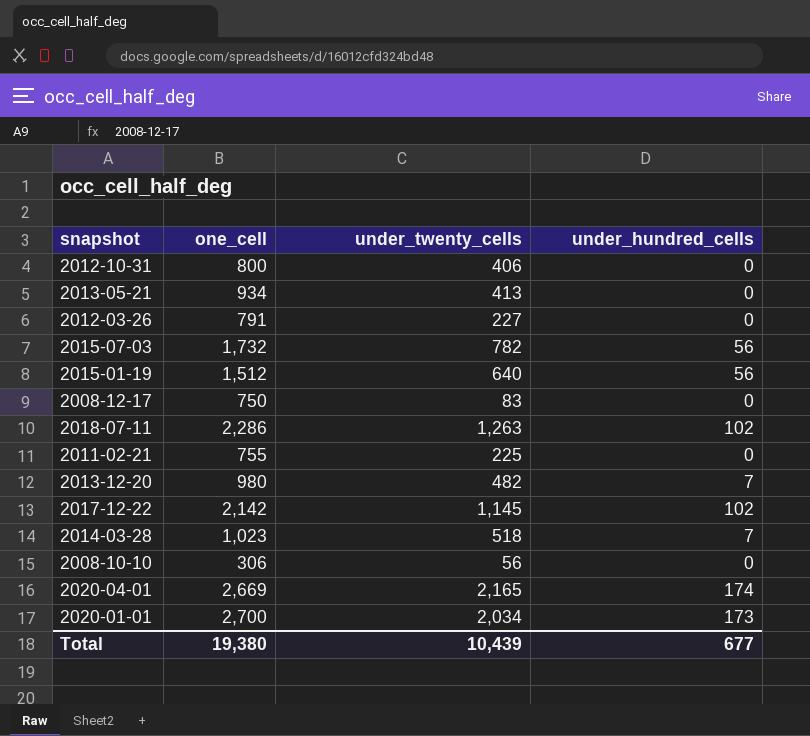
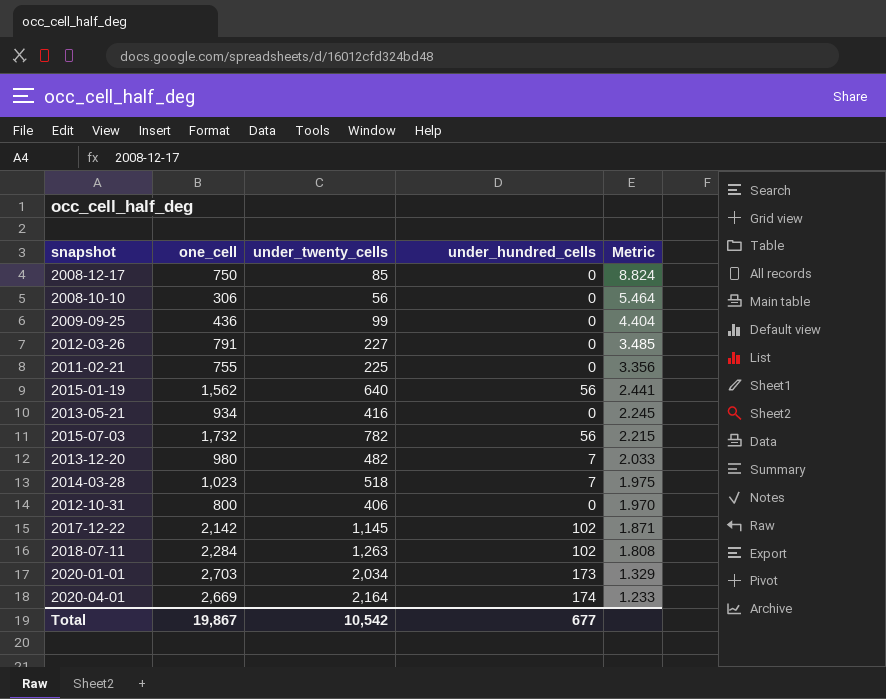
row order: none -> Metric descending
column Metric | formula: none -> [one_cell] / [under_twenty_cells]
2008-12-17 | under_twenty_cells: 83 -> 85
row 2009-09-25: none -> 436 | 99 | 0 | 4.404
2015-01-19 | one_cell: 1,512 -> 1,562
2013-05-21 | under_twenty_cells: 413 -> 416
2018-07-11 | one_cell: 2,286 -> 2,284
2020-01-01 | one_cell: 2,700 -> 2,703
2020-04-01 | under_twenty_cells: 2,165 -> 2,164
Total | one_cell: 19,380 -> 19,867
Total | under_twenty_cells: 10,439 -> 10,542

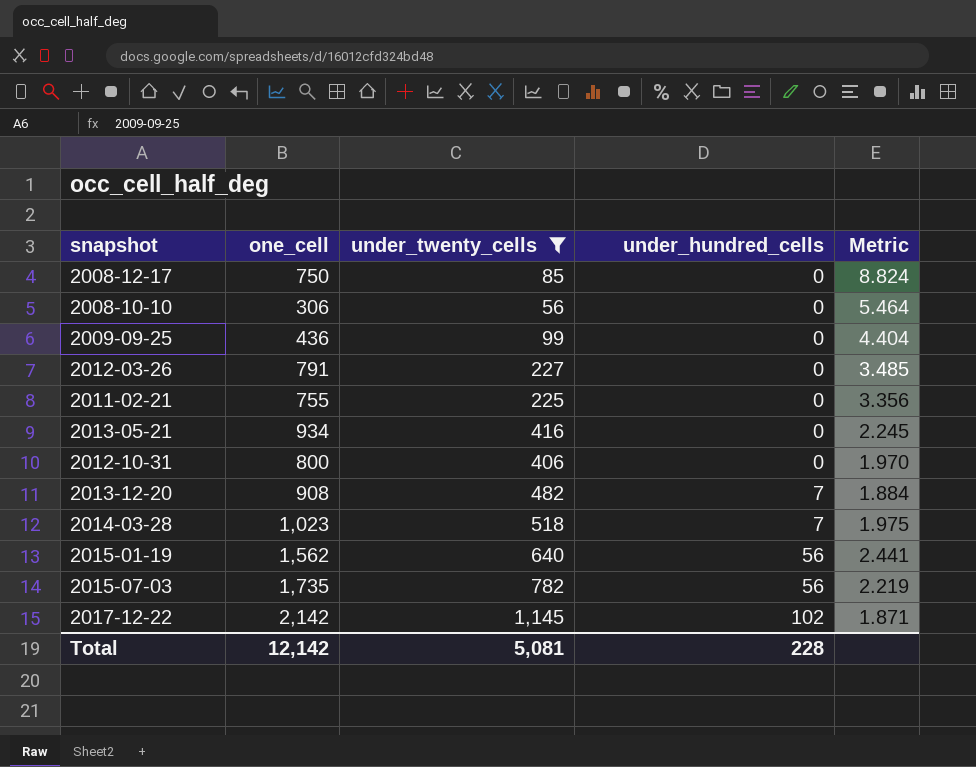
filter: none -> under_twenty_cells <= 1,145
row order: Metric descending -> under_hundred_cells ascending
2013-12-20 | one_cell: 980 -> 908
2013-12-20 | Metric: 2.033 -> 1.884
2015-07-03 | one_cell: 1,732 -> 1,735
2015-07-03 | Metric: 2.215 -> 2.219
Total | one_cell: 19,867 -> 12,142
Total | under_twenty_cells: 10,542 -> 5,081
Total | under_hundred_cells: 677 -> 228

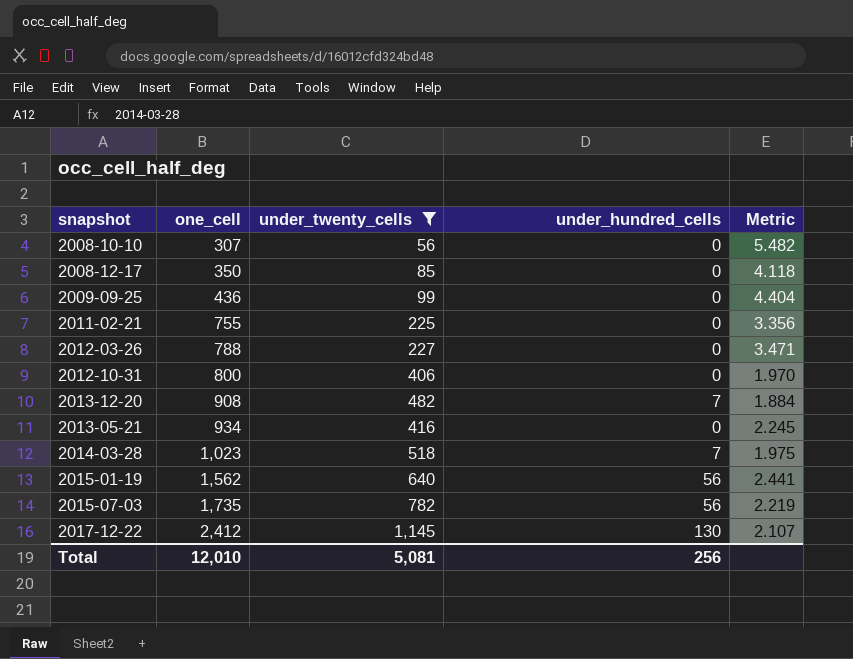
row order: under_hundred_cells ascending -> one_cell ascending
2008-10-10 | one_cell: 306 -> 307
2008-10-10 | Metric: 5.464 -> 5.482
2008-12-17 | one_cell: 750 -> 350
2008-12-17 | Metric: 8.824 -> 4.118
2012-03-26 | one_cell: 791 -> 788
2012-03-26 | Metric: 3.485 -> 3.471
2017-12-22 | one_cell: 2,142 -> 2,412
2017-12-22 | under_hundred_cells: 102 -> 130
2017-12-22 | Metric: 1.871 -> 2.107
Total | one_cell: 12,142 -> 12,010
Total | under_hundred_cells: 228 -> 256

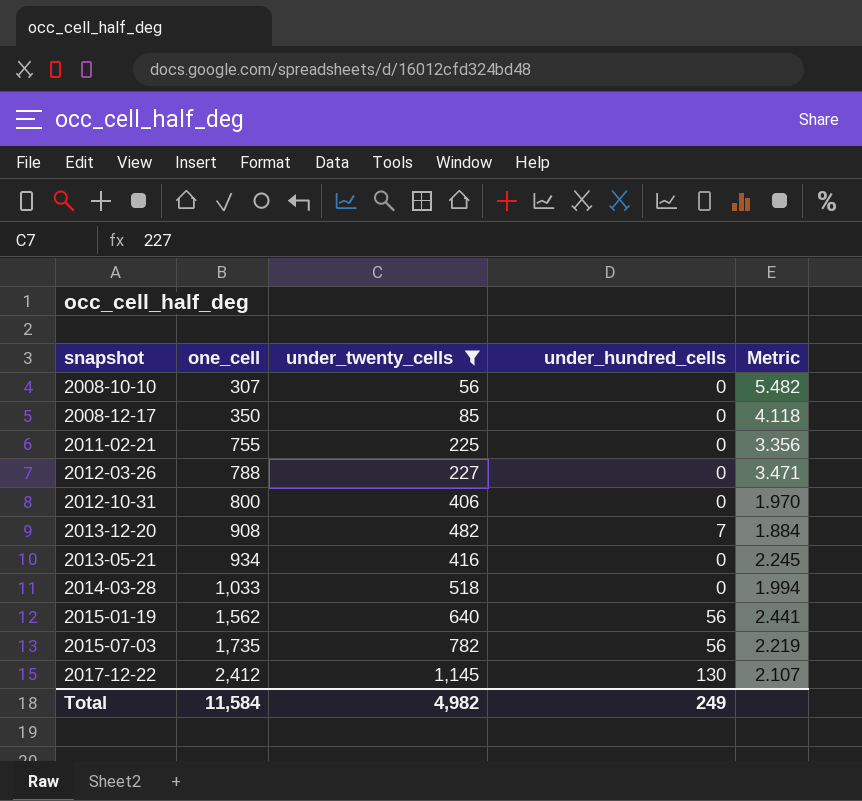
row 2009-09-25: 436 | 99 | 0 | 4.404 -> none
2014-03-28 | one_cell: 1,023 -> 1,033
2014-03-28 | under_hundred_cells: 7 -> 0
2014-03-28 | Metric: 1.975 -> 1.994
Total | one_cell: 12,010 -> 11,584
Total | under_twenty_cells: 5,081 -> 4,982
Total | under_hundred_cells: 256 -> 249

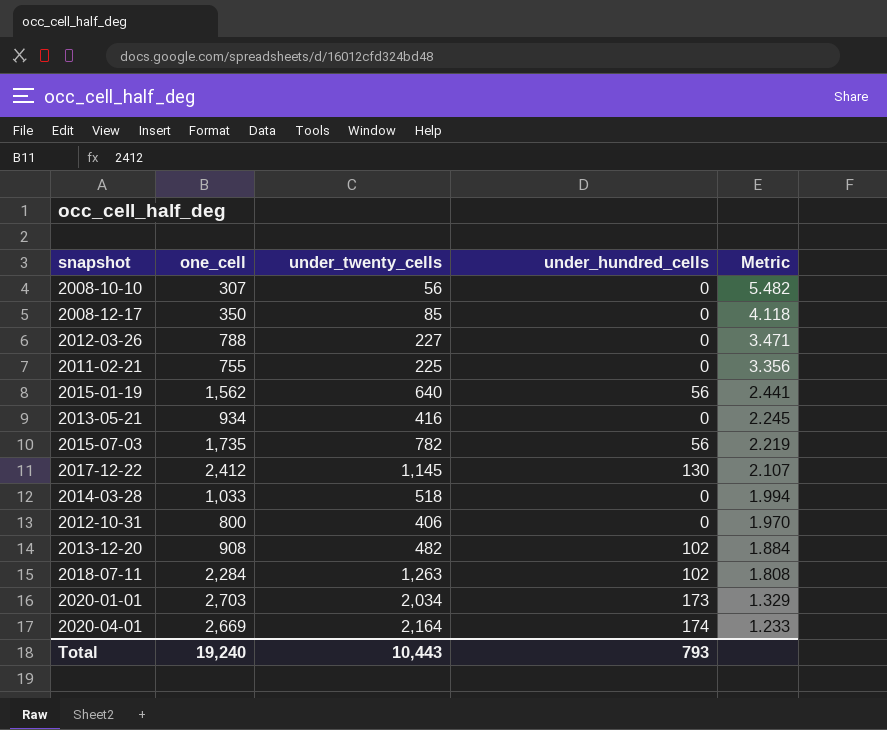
filter: under_twenty_cells <= 1,145 -> none
row order: one_cell ascending -> Metric descending
2013-12-20 | under_hundred_cells: 7 -> 102
Total | one_cell: 11,584 -> 19,240
Total | under_twenty_cells: 4,982 -> 10,443
Total | under_hundred_cells: 249 -> 793

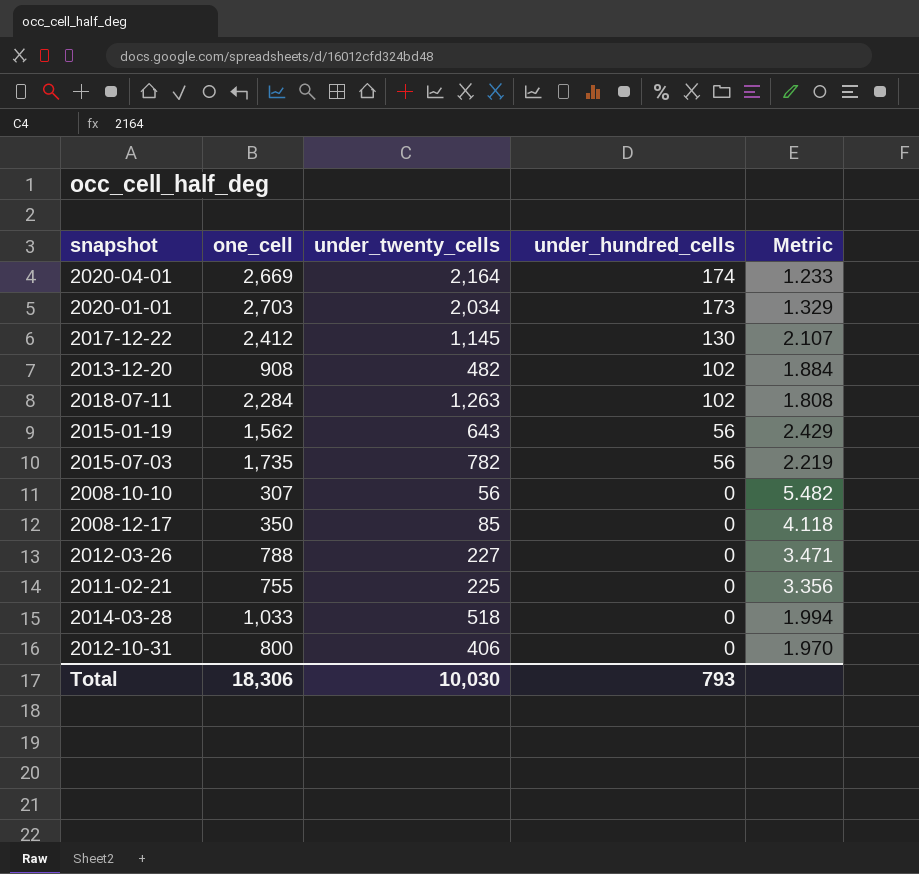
row order: Metric descending -> under_hundred_cells descending
row 2013-05-21: 934 | 416 | 0 | 2.245 -> none
2015-01-19 | under_twenty_cells: 640 -> 643
2015-01-19 | Metric: 2.441 -> 2.429
Total | one_cell: 19,240 -> 18,306
Total | under_twenty_cells: 10,443 -> 10,030

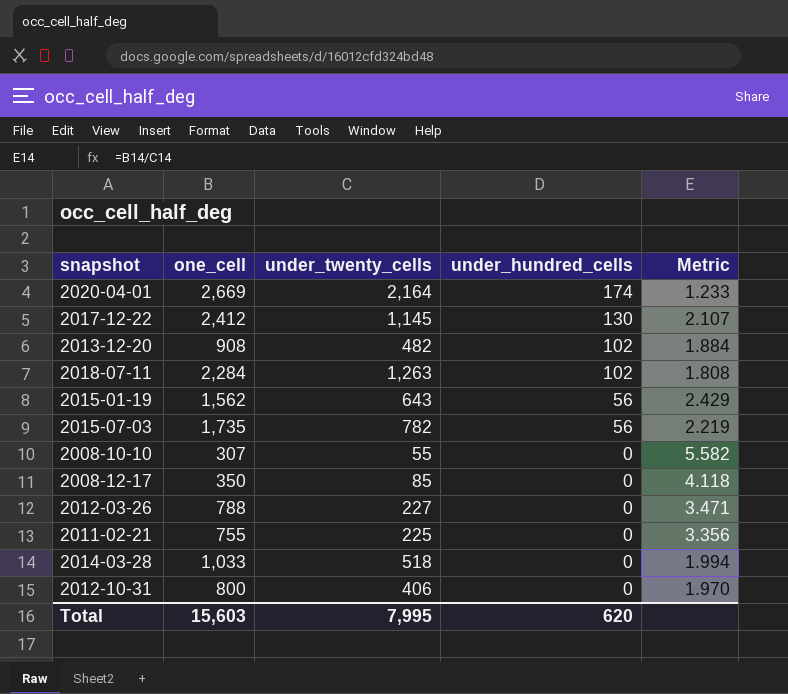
row 2020-01-01: 2,703 | 2,034 | 173 | 1.329 -> none
2008-10-10 | under_twenty_cells: 56 -> 55
2008-10-10 | Metric: 5.482 -> 5.582
Total | one_cell: 18,306 -> 15,603
Total | under_twenty_cells: 10,030 -> 7,995
Total | under_hundred_cells: 793 -> 620

